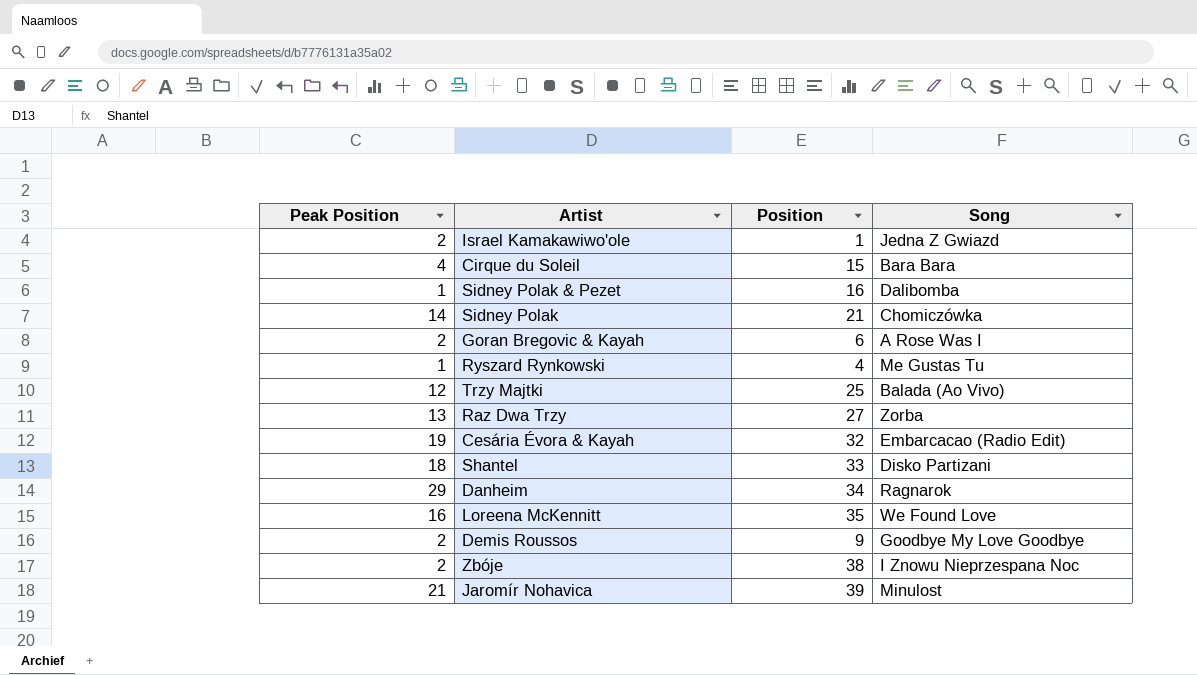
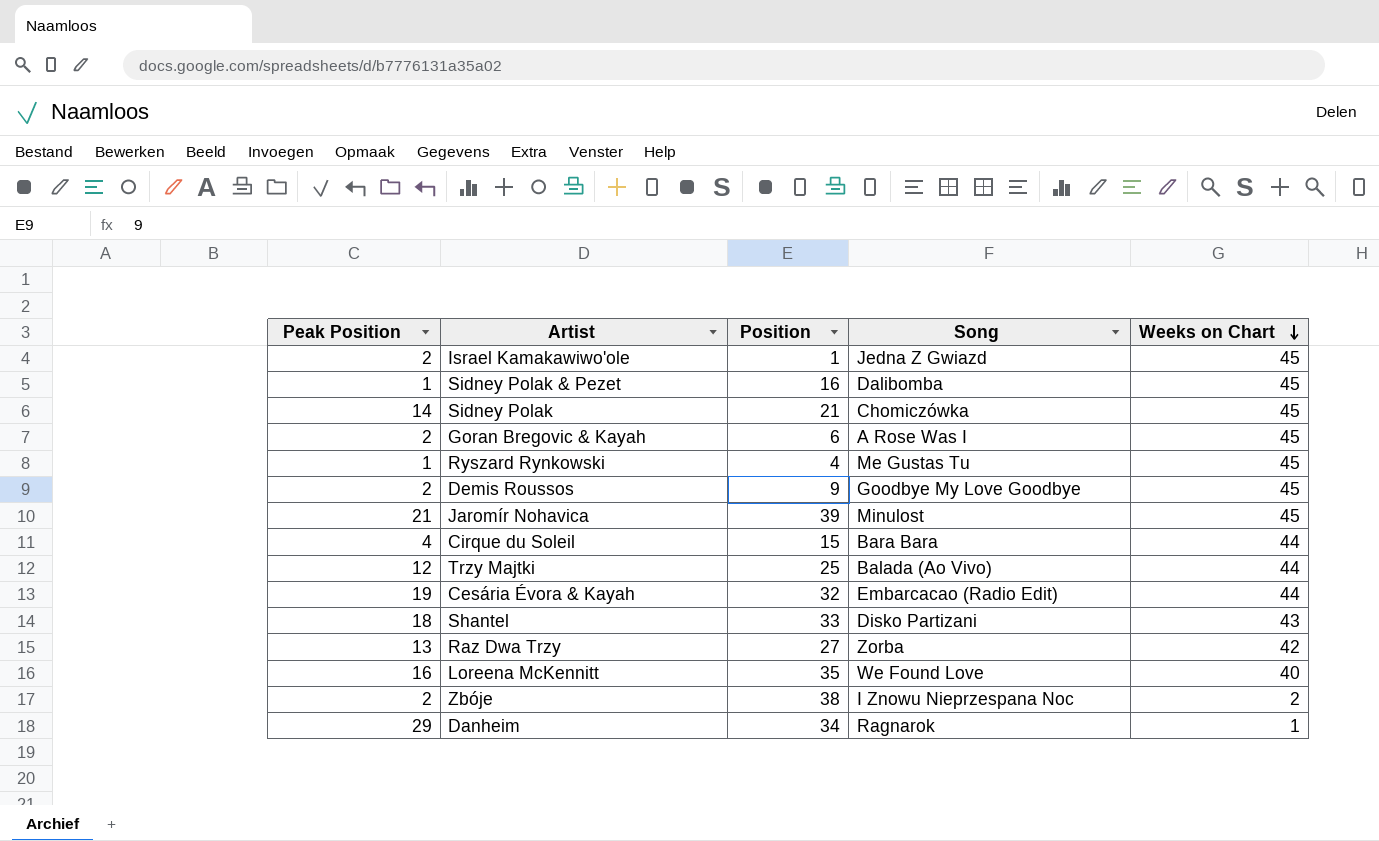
row order: none -> Weeks on Chart descending
column Weeks on Chart | position: none -> 5

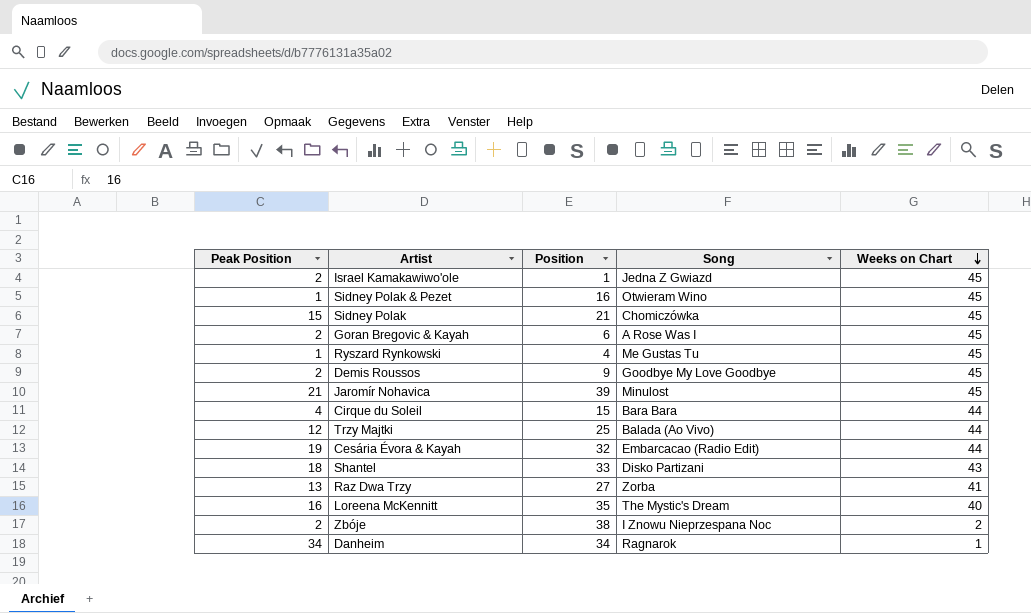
Sidney Polak & Pezet | Song: Dalibomba -> Otwieram Wino
Sidney Polak | Peak Position: 14 -> 15
Raz Dwa Trzy | Weeks on Chart: 42 -> 41
Loreena McKennitt | Song: We Found Love -> The Mystic's Dream
Danheim | Peak Position: 29 -> 34

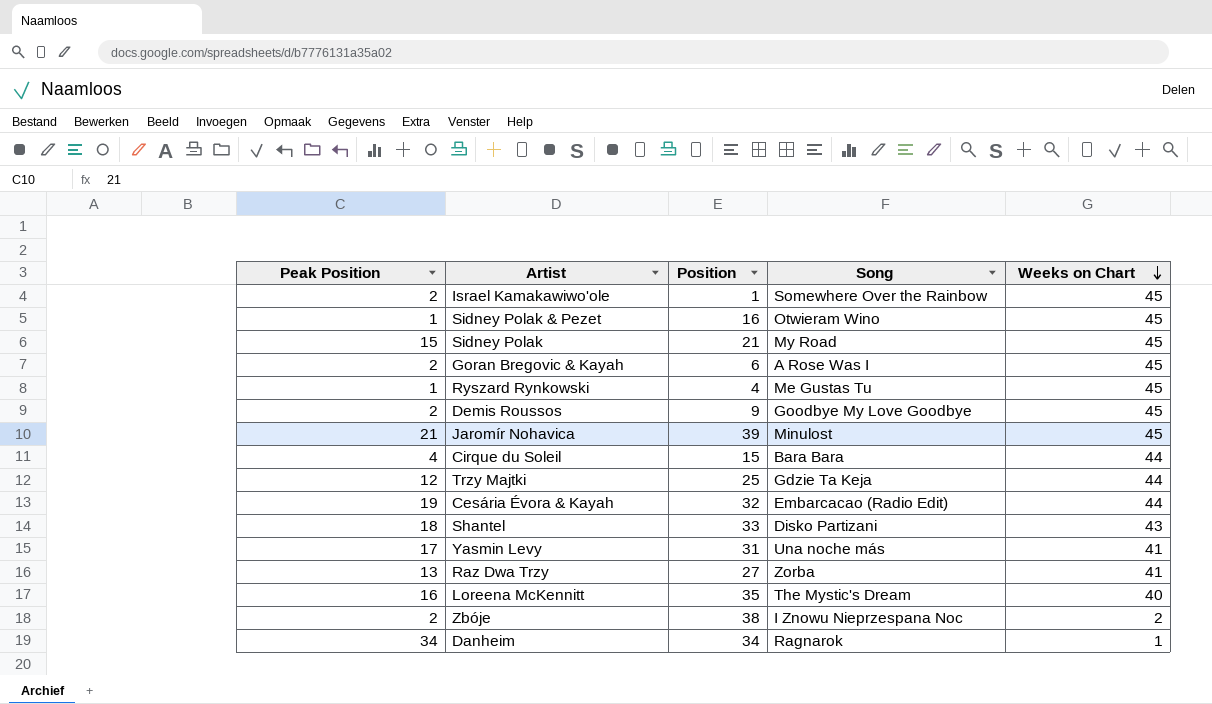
Israel Kamakawiwo'ole | Song: Jedna Z Gwiazd -> Somewhere Over the Rainbow
Sidney Polak | Song: Chomiczówka -> My Road
Trzy Majtki | Song: Balada (Ao Vivo) -> Gdzie Ta Keja
row Yasmin Levy: none -> 17 | 31 | Una noche más | 41

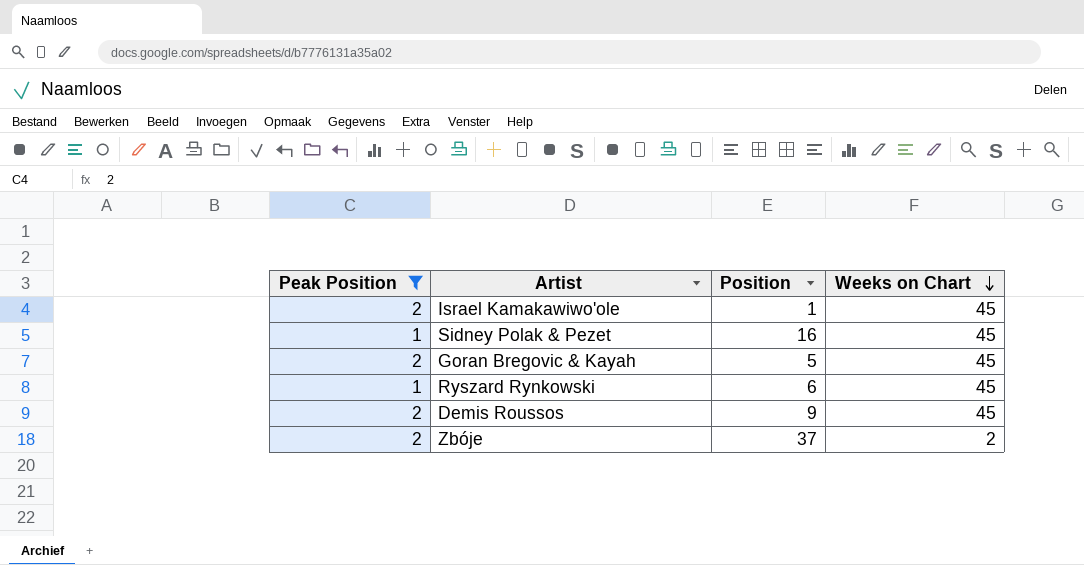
filter: none -> Peak Position <= 2
column Song | position: 4 -> none
Goran Bregovic & Kayah | Position: 6 -> 5
Ryszard Rynkowski | Position: 4 -> 6
Zbóje | Position: 38 -> 37

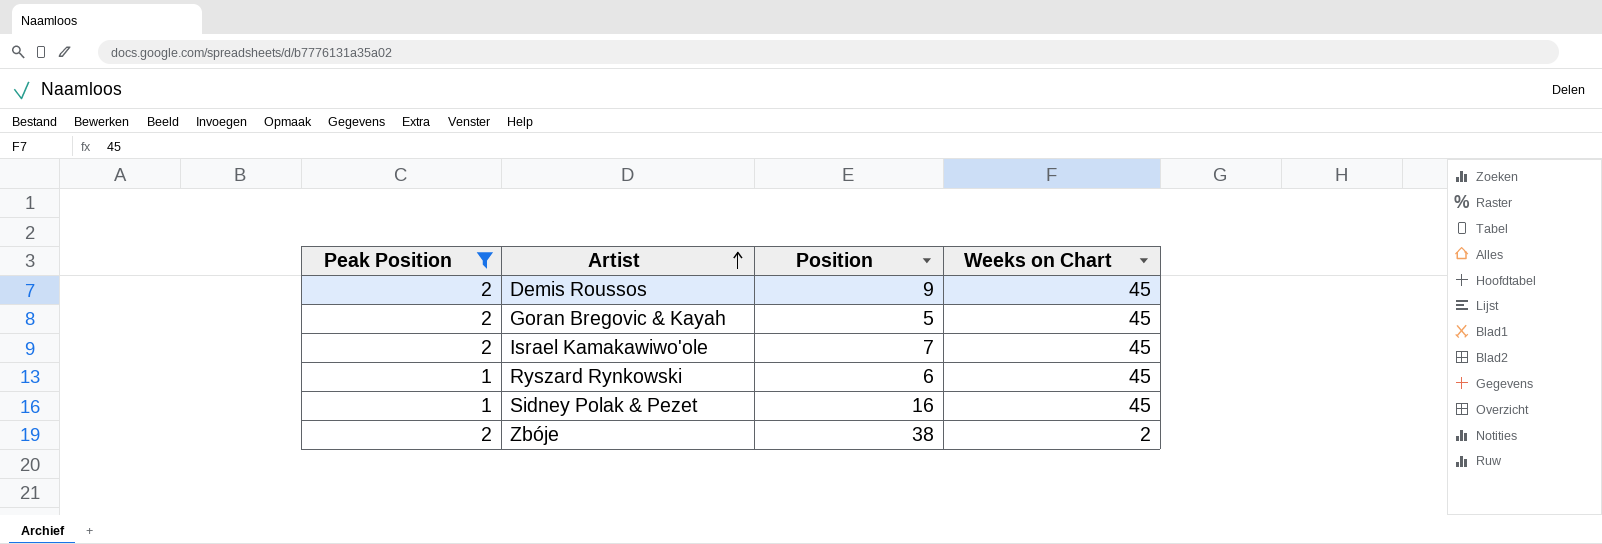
row order: Weeks on Chart descending -> Artist ascending
Israel Kamakawiwo'ole | Position: 1 -> 7
Zbóje | Position: 37 -> 38

